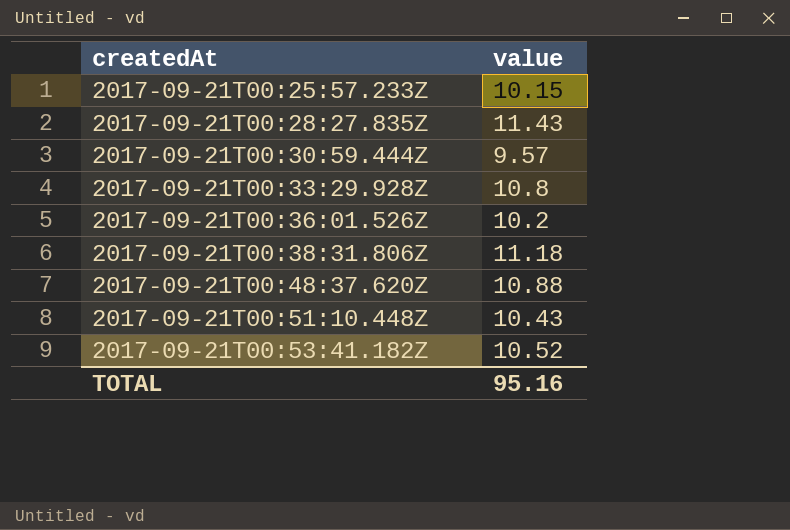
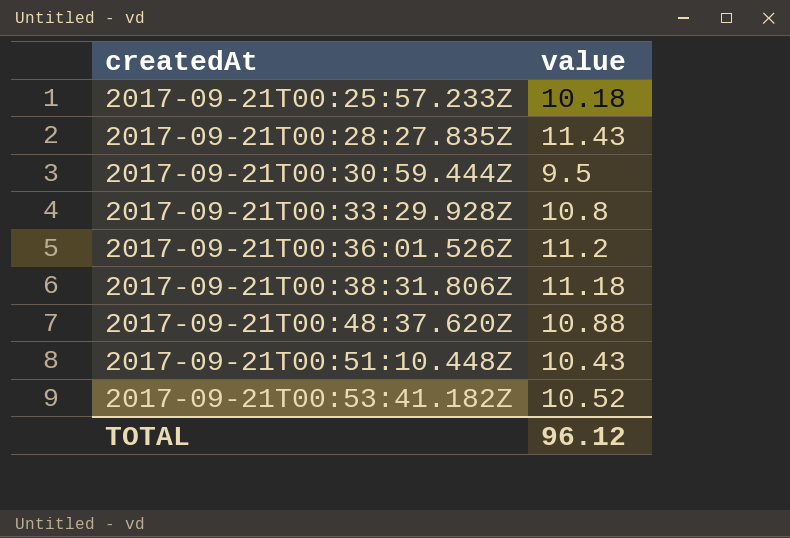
2017-09-21T00:25:57.233Z | value: 10.15 -> 10.18
2017-09-21T00:30:59.444Z | value: 9.57 -> 9.5
2017-09-21T00:36:01.526Z | value: 10.2 -> 11.2
TOTAL | value: 95.16 -> 96.12

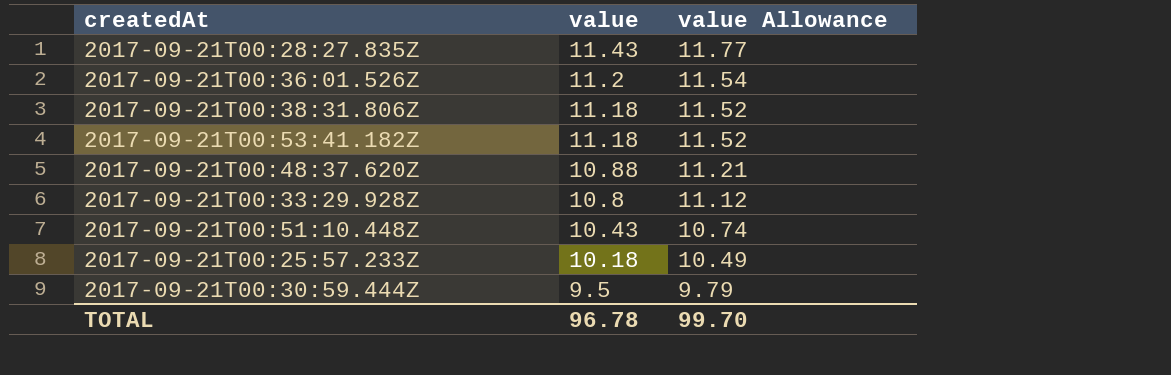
row order: createdAt ascending -> value descending
column value Allowance | formula: none -> [value] * 1.03
2017-09-21T00:53:41.182Z | value: 10.52 -> 11.18
TOTAL | value: 96.12 -> 96.78

